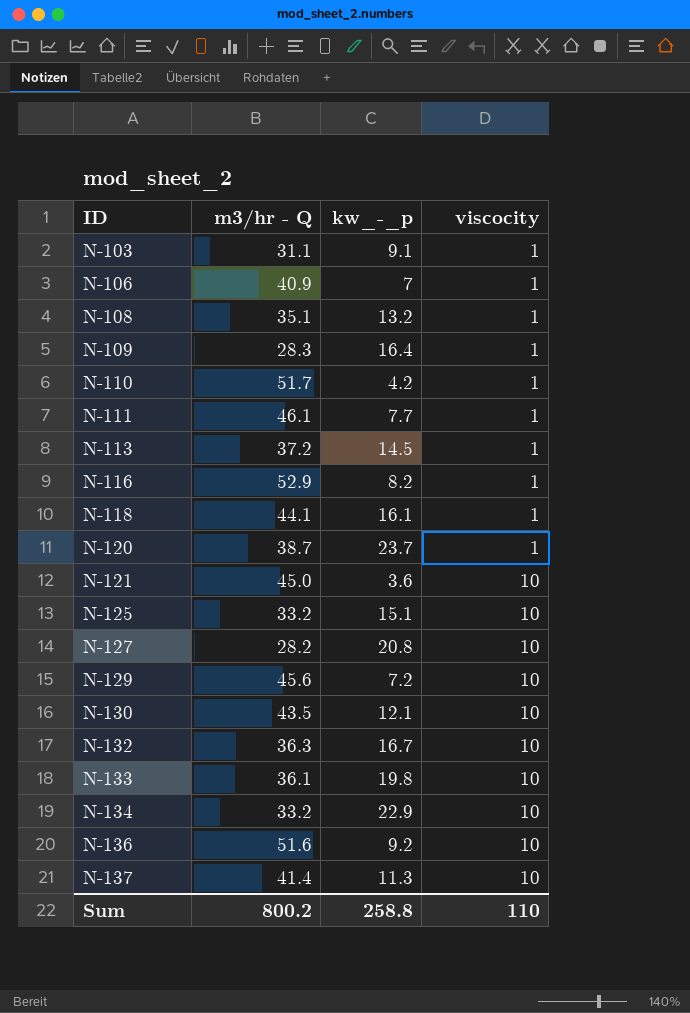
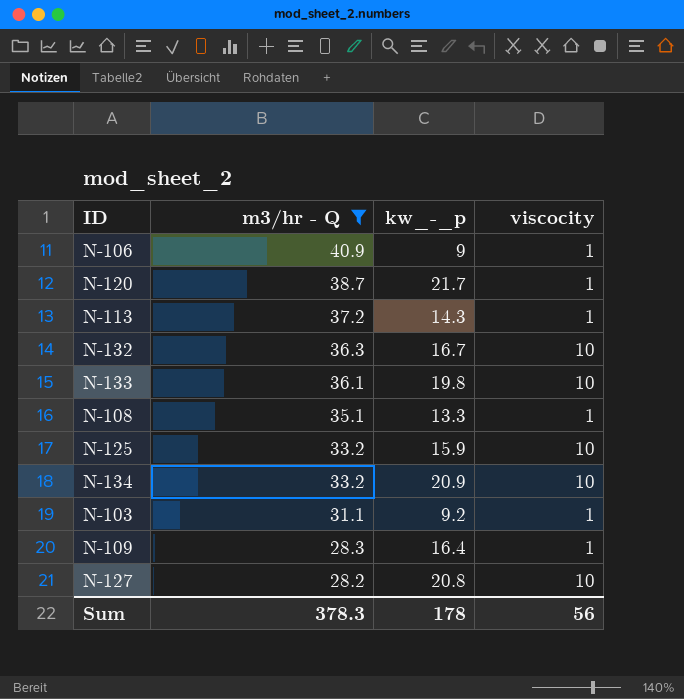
filter: none -> m3/hr - Q <= 40.9
row order: ID ascending -> m3/hr - Q descending
N-106 | kw_-_p: 7 -> 9
N-120 | kw_-_p: 23.7 -> 21.7
N-113 | kw_-_p: 14.5 -> 14.3
N-108 | kw_-_p: 13.2 -> 13.3
N-125 | kw_-_p: 15.1 -> 15.9
N-134 | kw_-_p: 22.9 -> 20.9
N-103 | kw_-_p: 9.1 -> 9.2
Sum | m3/hr - Q: 800.2 -> 378.3
Sum | kw_-_p: 258.8 -> 178
Sum | viscocity: 110 -> 56

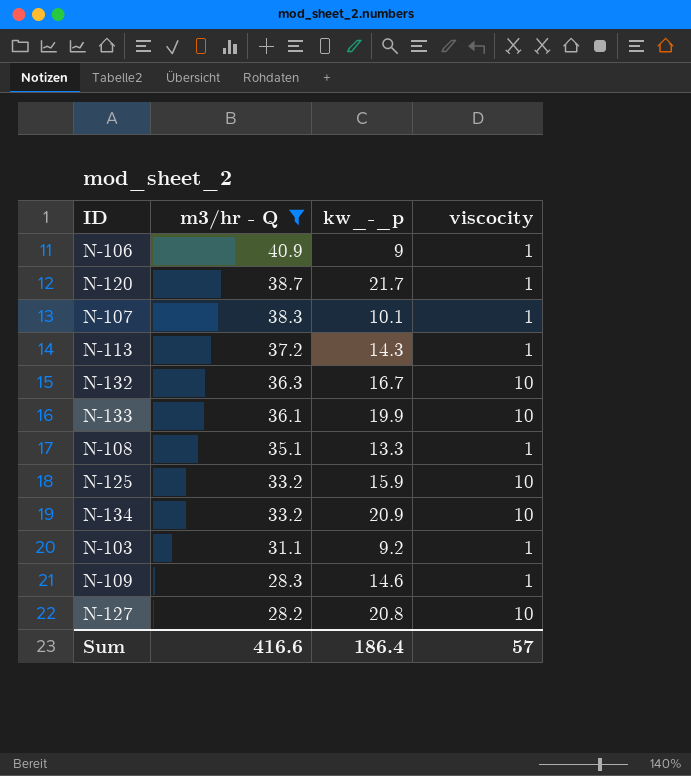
row N-107: none -> 38.3 | 10.1 | 1
N-133 | kw_-_p: 19.8 -> 19.9
N-109 | kw_-_p: 16.4 -> 14.6
Sum | m3/hr - Q: 378.3 -> 416.6
Sum | kw_-_p: 178 -> 186.4
Sum | viscocity: 56 -> 57

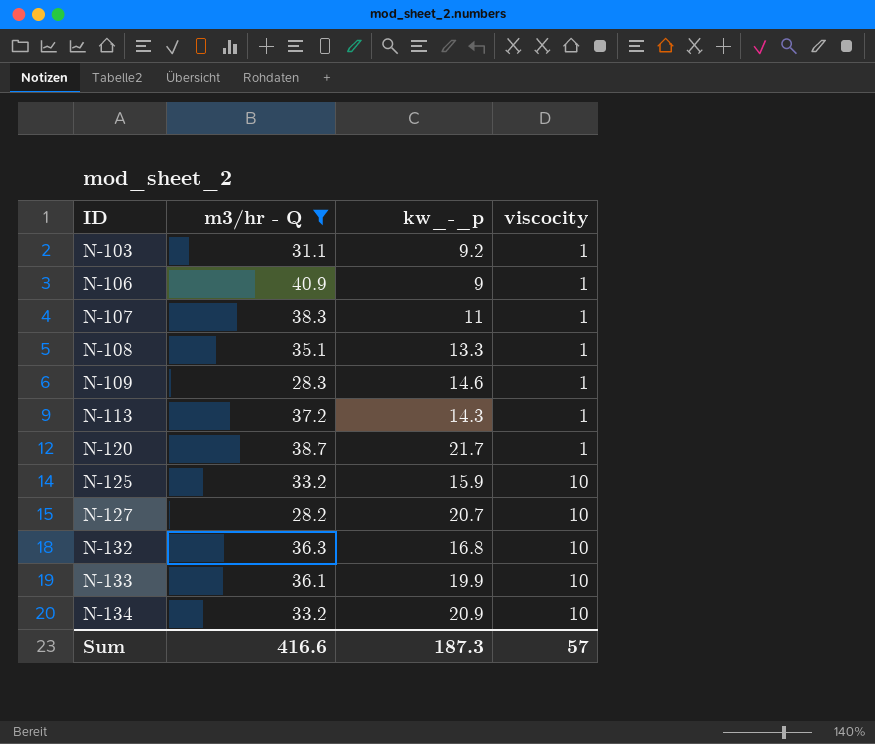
row order: m3/hr - Q descending -> ID ascending
N-107 | kw_-_p: 10.1 -> 11
N-127 | kw_-_p: 20.8 -> 20.7
N-132 | kw_-_p: 16.7 -> 16.8
Sum | kw_-_p: 186.4 -> 187.3

